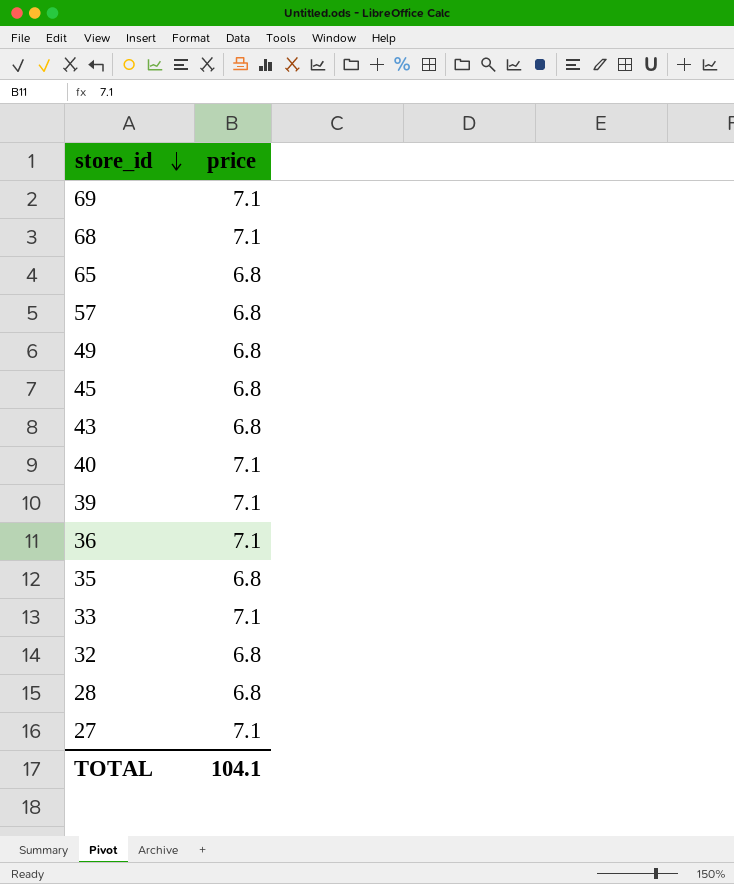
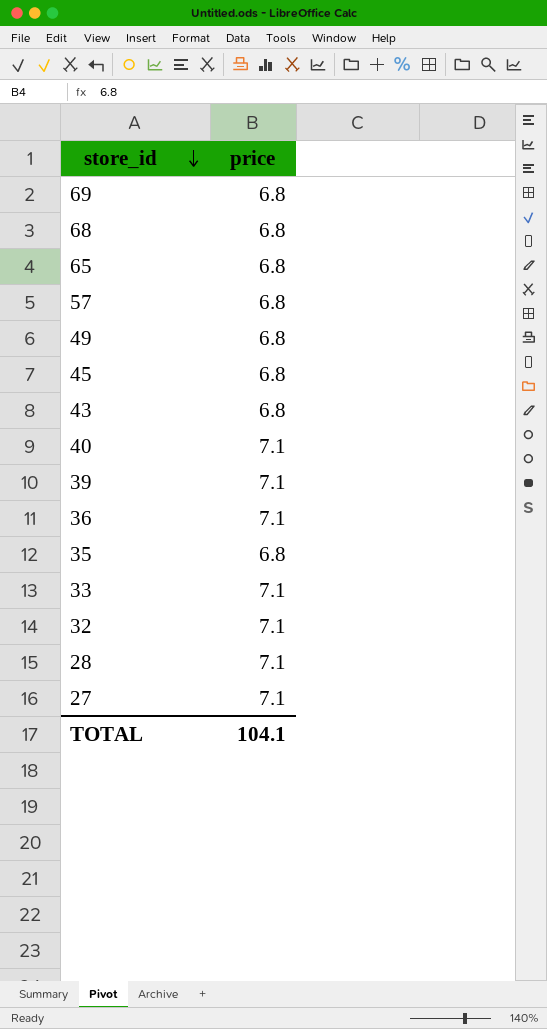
69 | price: 7.1 -> 6.8
68 | price: 7.1 -> 6.8
32 | price: 6.8 -> 7.1
28 | price: 6.8 -> 7.1

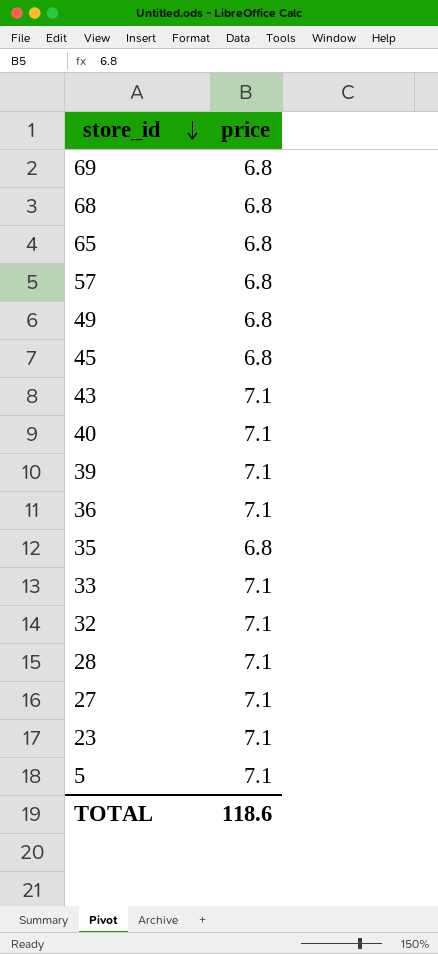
43 | price: 6.8 -> 7.1
row 23: none -> 7.1
row 5: none -> 7.1
TOTAL | price: 104.1 -> 118.6

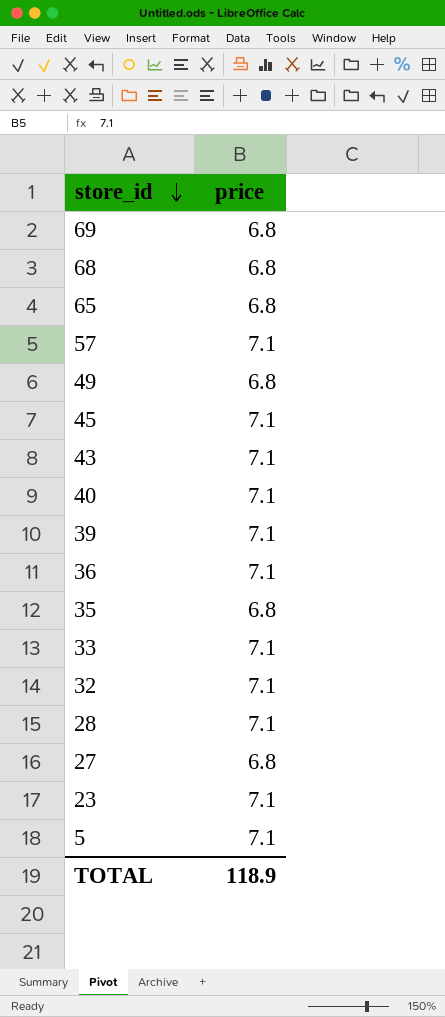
57 | price: 6.8 -> 7.1
45 | price: 6.8 -> 7.1
27 | price: 7.1 -> 6.8
TOTAL | price: 118.6 -> 118.9

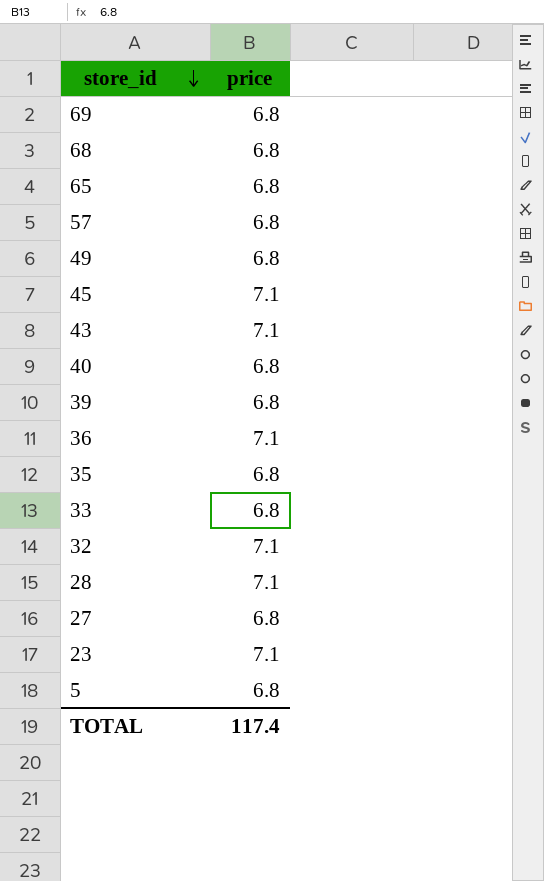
57 | price: 7.1 -> 6.8
40 | price: 7.1 -> 6.8
39 | price: 7.1 -> 6.8
33 | price: 7.1 -> 6.8
5 | price: 7.1 -> 6.8
TOTAL | price: 118.9 -> 117.4

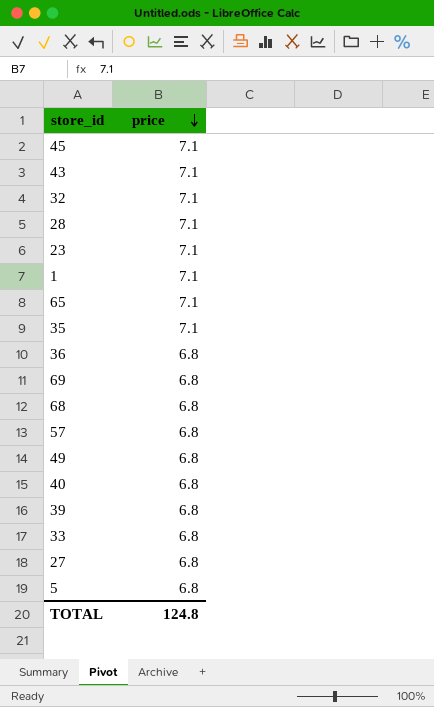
row order: store_id descending -> price descending
row 1: none -> 7.1
65 | price: 6.8 -> 7.1
35 | price: 6.8 -> 7.1
36 | price: 7.1 -> 6.8
TOTAL | price: 117.4 -> 124.8

